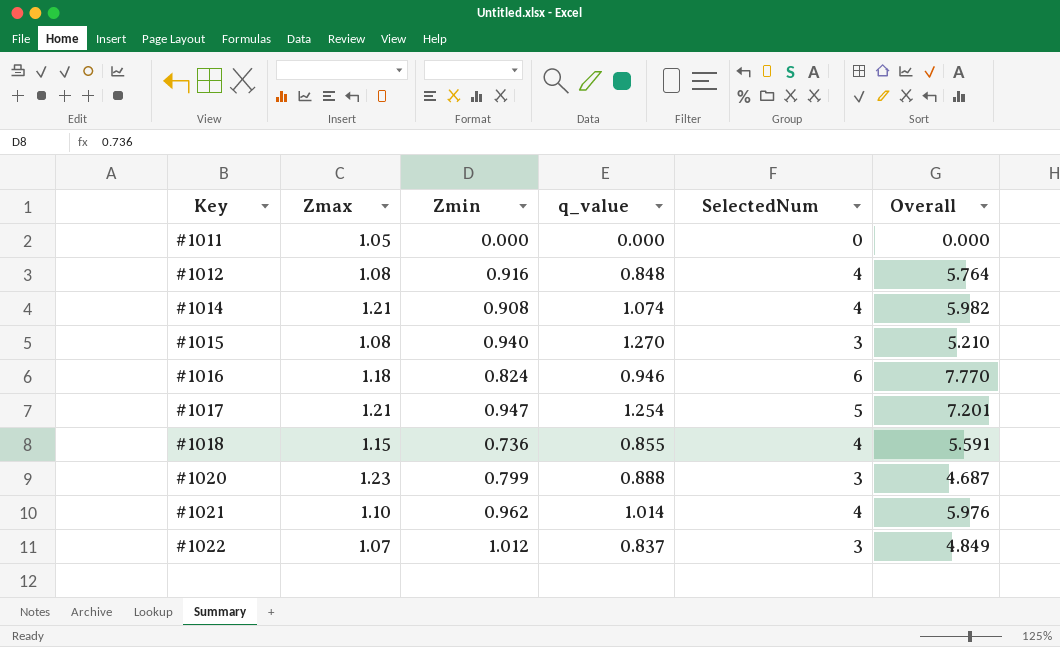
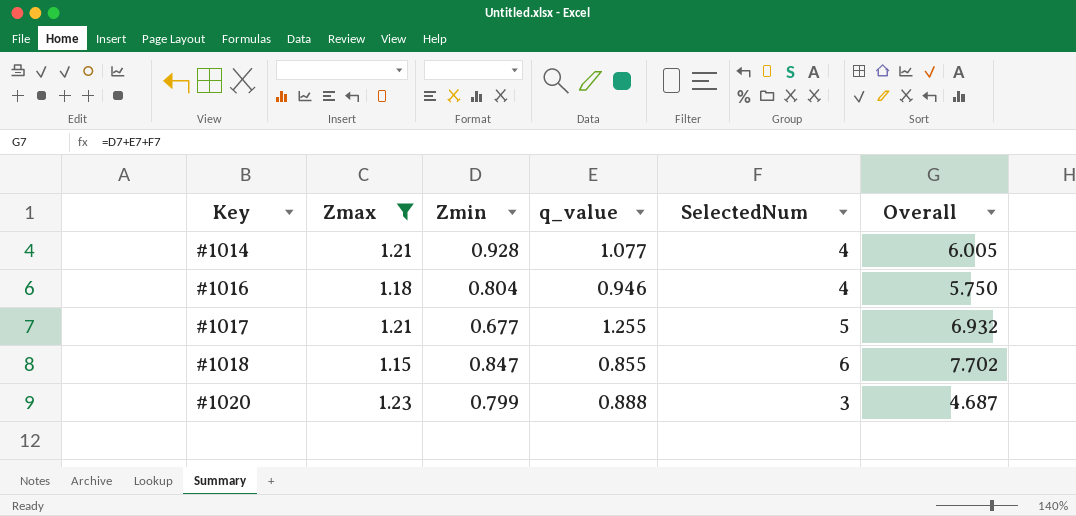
filter: none -> Zmax >= 1.15
#1014 | Zmin: 0.908 -> 0.928
#1014 | q_value: 1.074 -> 1.077
#1014 | Overall: 5.982 -> 6.005
#1016 | Zmin: 0.824 -> 0.804
#1016 | SelectedNum: 6 -> 4
#1016 | Overall: 7.770 -> 5.750
#1017 | Zmin: 0.947 -> 0.677
#1017 | q_value: 1.254 -> 1.255
#1017 | Overall: 7.201 -> 6.932
#1018 | Zmin: 0.736 -> 0.847
#1018 | SelectedNum: 4 -> 6
#1018 | Overall: 5.591 -> 7.702

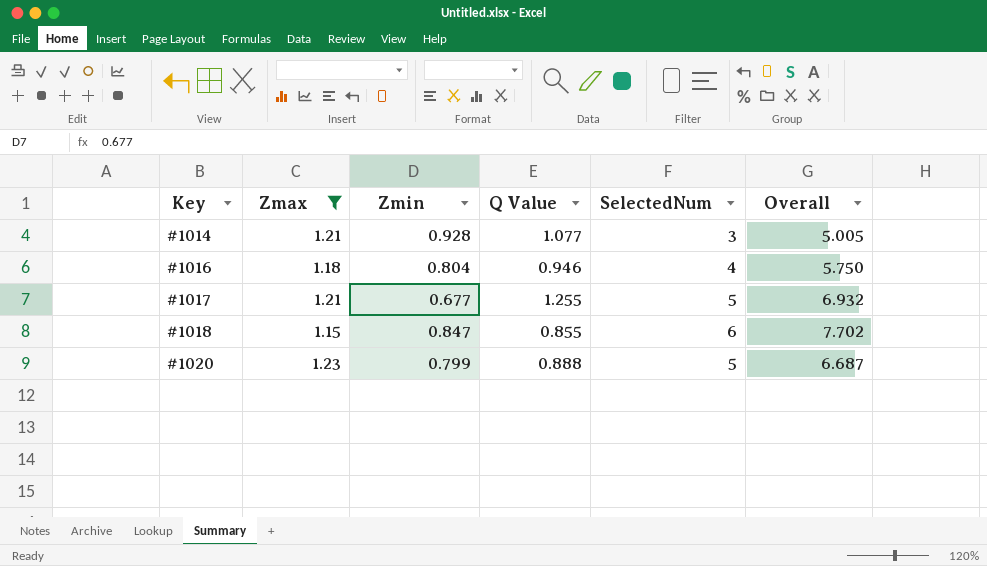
column name: q_value -> Q Value
#1014 | SelectedNum: 4 -> 3
#1014 | Overall: 6.005 -> 5.005
#1020 | SelectedNum: 3 -> 5
#1020 | Overall: 4.687 -> 6.687

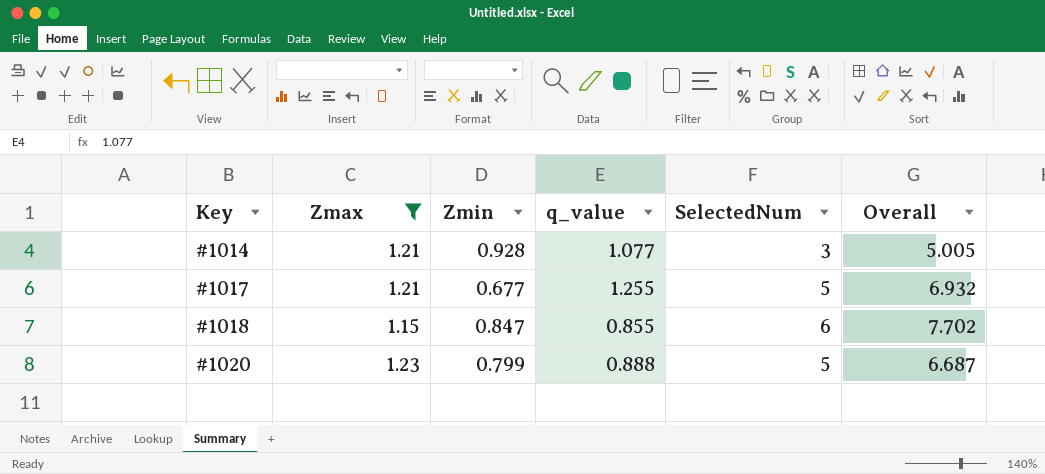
column name: Q Value -> q_value
row #1016: 1.18 | 0.804 | 0.946 | 4 | 5.750 -> none

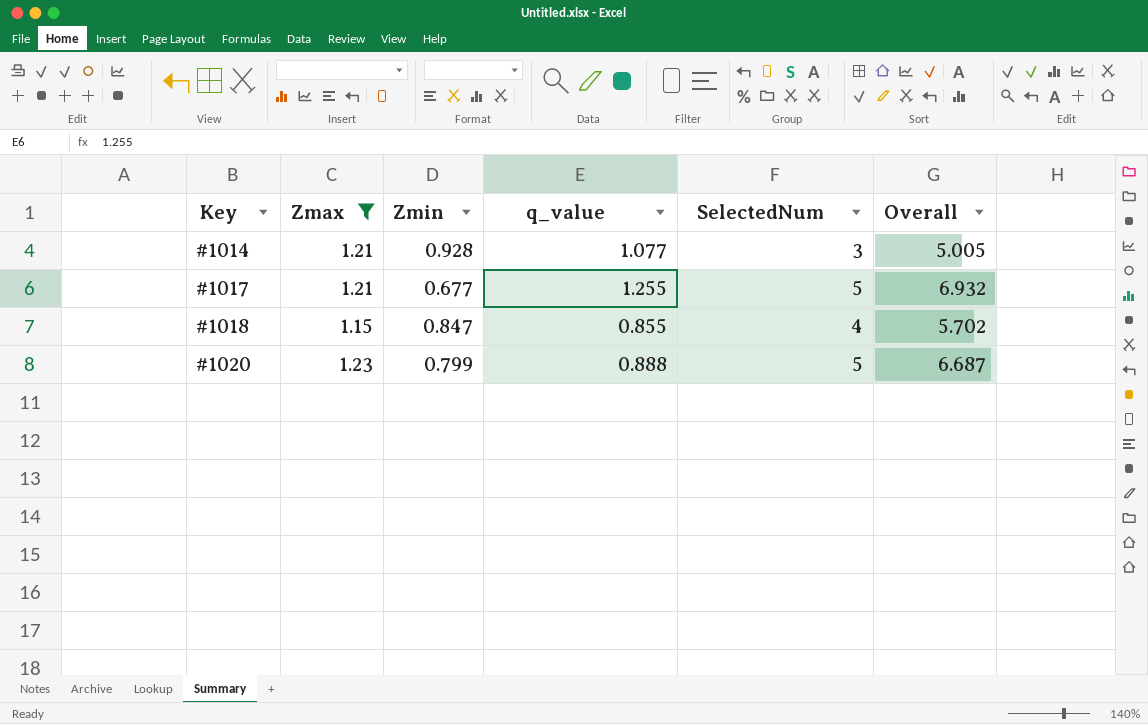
#1018 | SelectedNum: 6 -> 4
#1018 | Overall: 7.702 -> 5.702

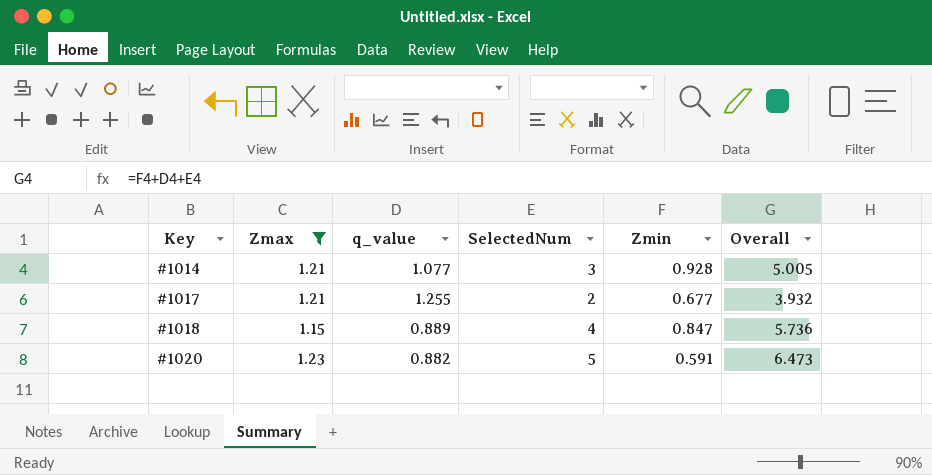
column Zmin | position: 3 -> 5
#1017 | SelectedNum: 5 -> 2
#1017 | Overall: 6.932 -> 3.932
#1018 | q_value: 0.855 -> 0.889
#1018 | Overall: 5.702 -> 5.736
#1020 | q_value: 0.888 -> 0.882
#1020 | Zmin: 0.799 -> 0.591
#1020 | Overall: 6.687 -> 6.473

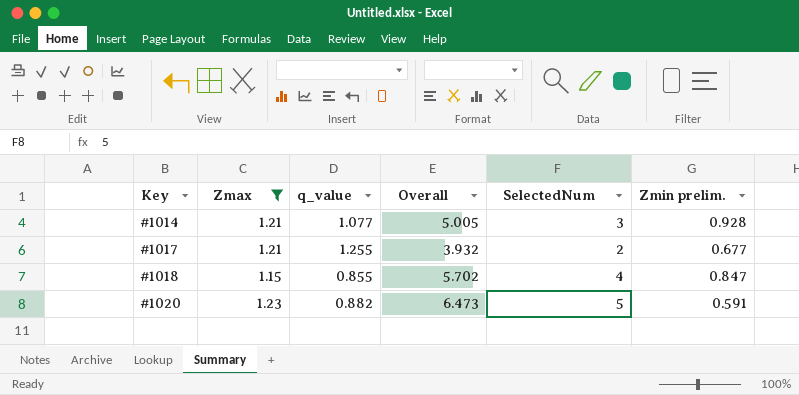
column Overall | position: 6 -> 4
column name: Zmin -> Zmin prelim.
#1018 | q_value: 0.889 -> 0.855
#1018 | Overall: 5.736 -> 5.702

